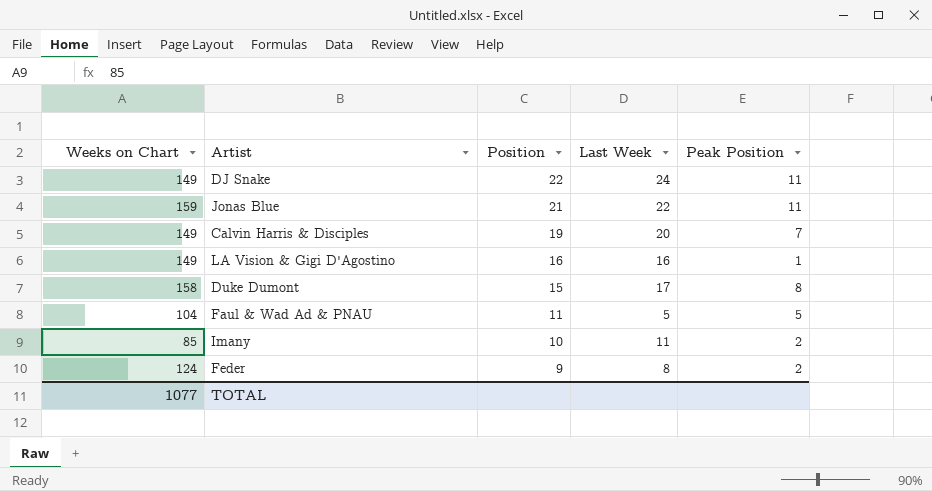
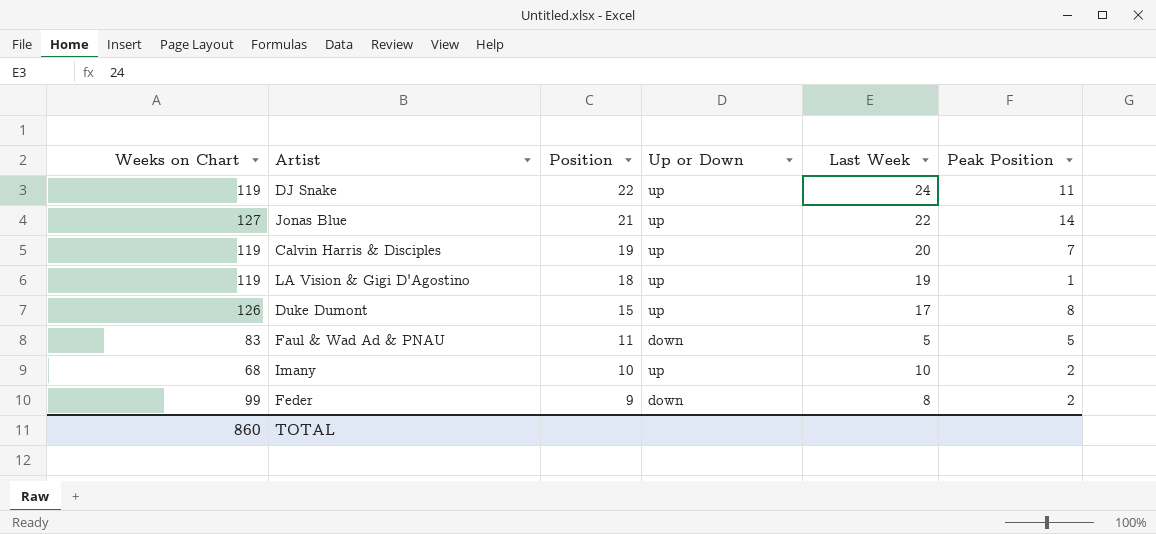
column Up or Down | position: none -> 4
DJ Snake | Weeks on Chart: 149 -> 119
Jonas Blue | Weeks on Chart: 159 -> 127
Jonas Blue | Peak Position: 11 -> 14
Calvin Harris & Disciples | Weeks on Chart: 149 -> 119
LA Vision & Gigi D'Agostino | Weeks on Chart: 149 -> 119
LA Vision & Gigi D'Agostino | Position: 16 -> 18
LA Vision & Gigi D'Agostino | Last Week: 16 -> 19
Duke Dumont | Weeks on Chart: 158 -> 126
Faul & Wad Ad & PNAU | Weeks on Chart: 104 -> 83
Imany | Weeks on Chart: 85 -> 68
Imany | Last Week: 11 -> 10
Feder | Weeks on Chart: 124 -> 99
TOTAL | Weeks on Chart: 1077 -> 860

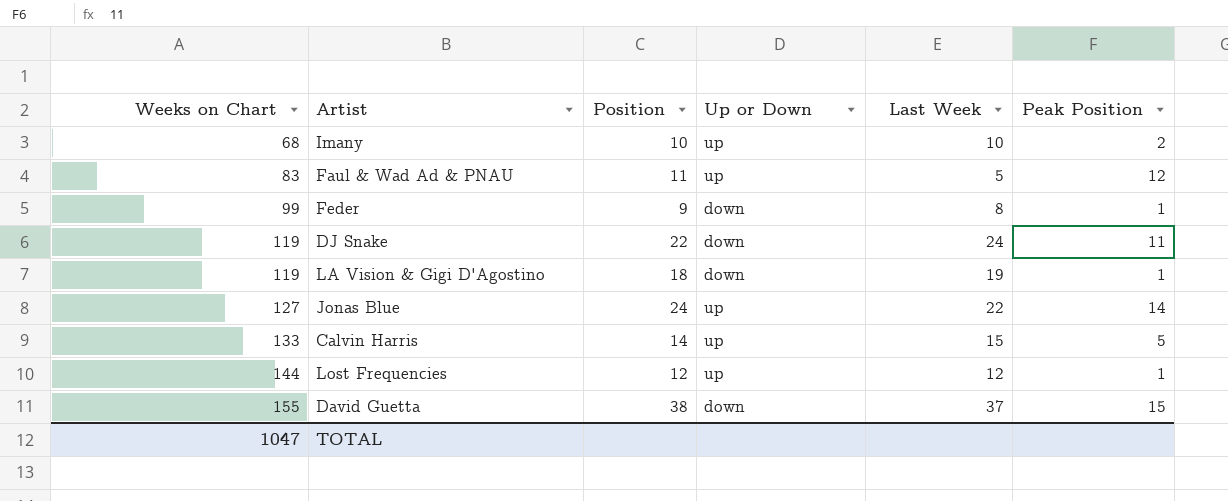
row order: Position descending -> Weeks on Chart ascending
row Calvin Harris & Disciples: 119 | 19 | up | 20 | 7 -> none
row Duke Dumont: 126 | 15 | up | 17 | 8 -> none
Faul & Wad Ad & PNAU | Up or Down: down -> up
Faul & Wad Ad & PNAU | Peak Position: 5 -> 12
Feder | Peak Position: 2 -> 1
DJ Snake | Up or Down: up -> down
LA Vision & Gigi D'Agostino | Up or Down: up -> down
Jonas Blue | Position: 21 -> 24
row Calvin Harris: none -> 133 | 14 | up | 15 | 5
row Lost Frequencies: none -> 144 | 12 | up | 12 | 1
row David Guetta: none -> 155 | 38 | down | 37 | 15
TOTAL | Weeks on Chart: 860 -> 1047

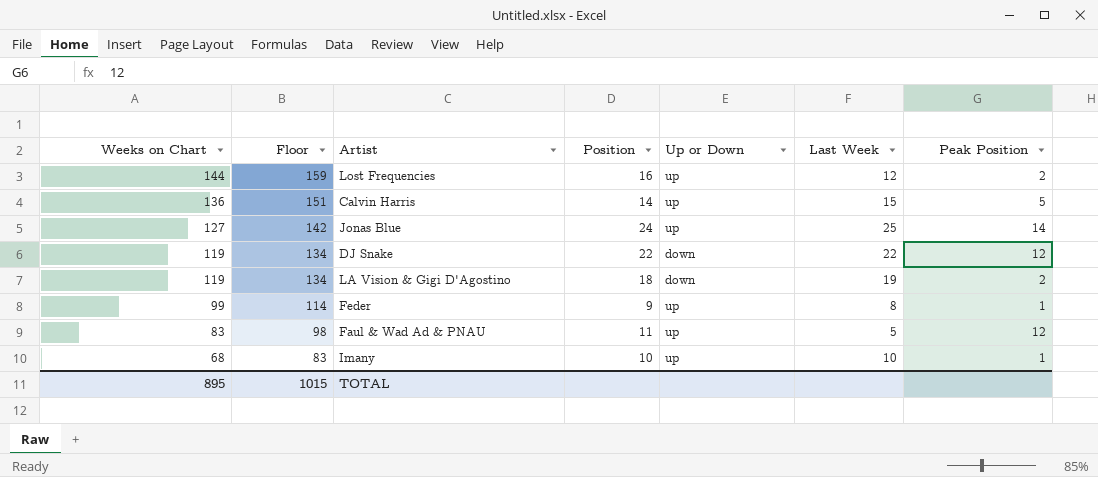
row order: Weeks on Chart ascending -> Weeks on Chart descending
column Floor | formula: none -> [Weeks on Chart] + 15
row David Guetta: 155 | 38 | down | 37 | 15 -> none
Lost Frequencies | Position: 12 -> 16
Lost Frequencies | Peak Position: 1 -> 2
Calvin Harris | Weeks on Chart: 133 -> 136
Jonas Blue | Last Week: 22 -> 25
DJ Snake | Last Week: 24 -> 22
DJ Snake | Peak Position: 11 -> 12
LA Vision & Gigi D'Agostino | Peak Position: 1 -> 2
Feder | Up or Down: down -> up
Imany | Peak Position: 2 -> 1
TOTAL | Weeks on Chart: 1047 -> 895

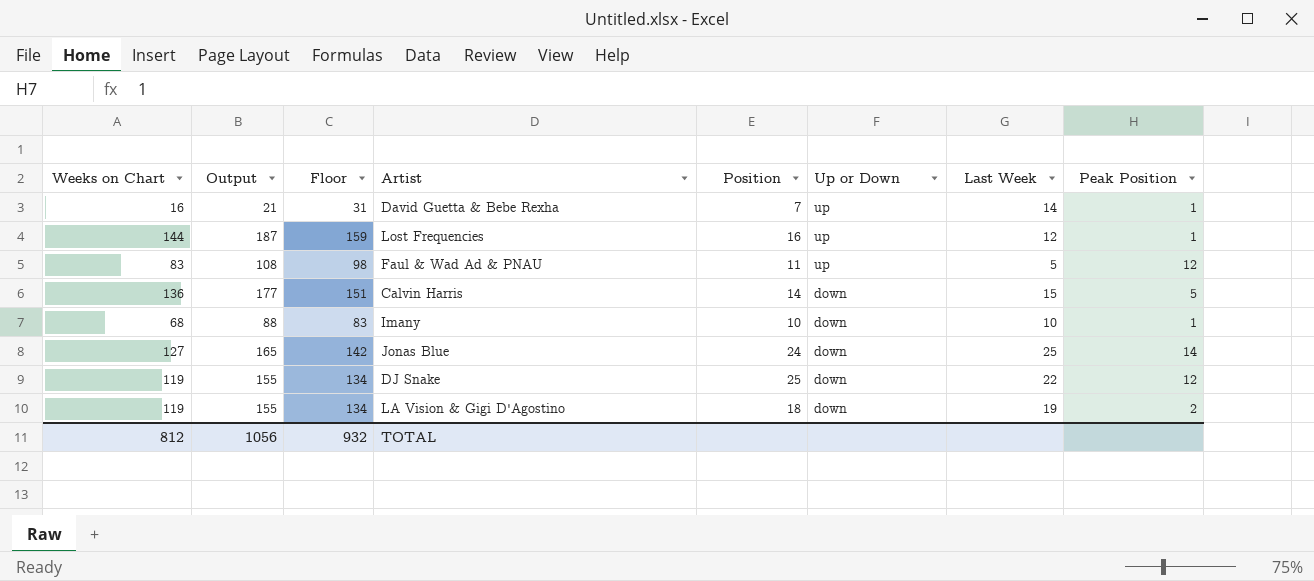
row order: Weeks on Chart descending -> Up or Down descending
column Output | formula: none -> [Weeks on Chart] * 1.3
row Feder: 99 | 114 | 9 | up | 8 | 1 -> none
row David Guetta & Bebe Rexha: none -> 16 | 21 | 31 | 7 | up | 14 | 1
Lost Frequencies | Peak Position: 2 -> 1
Calvin Harris | Up or Down: up -> down
Imany | Up or Down: up -> down
Jonas Blue | Up or Down: up -> down
DJ Snake | Position: 22 -> 25
TOTAL | Weeks on Chart: 895 -> 812
TOTAL | Floor: 1015 -> 932

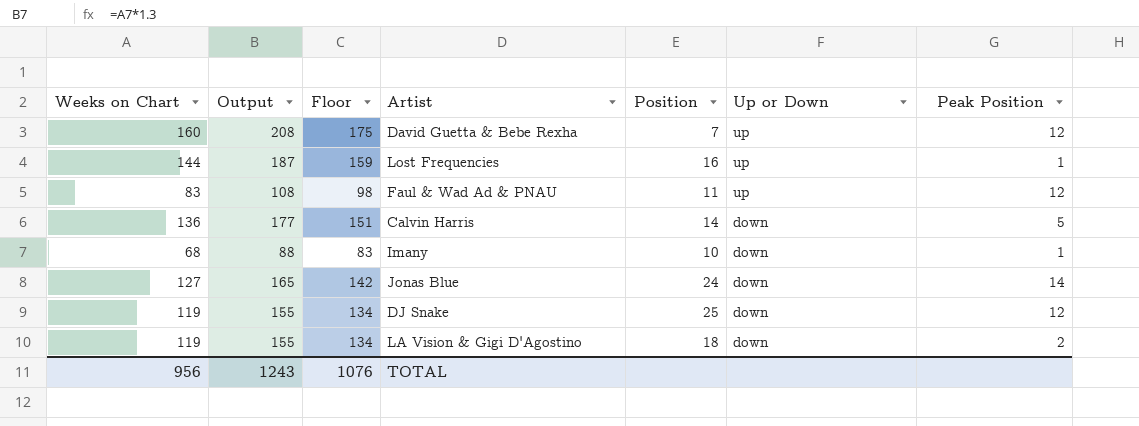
column Last Week | position: 7 -> none
David Guetta & Bebe Rexha | Weeks on Chart: 16 -> 160
David Guetta & Bebe Rexha | Output: 21 -> 208
David Guetta & Bebe Rexha | Floor: 31 -> 175
David Guetta & Bebe Rexha | Peak Position: 1 -> 12
TOTAL | Weeks on Chart: 812 -> 956
TOTAL | Output: 1056 -> 1243
TOTAL | Floor: 932 -> 1076

